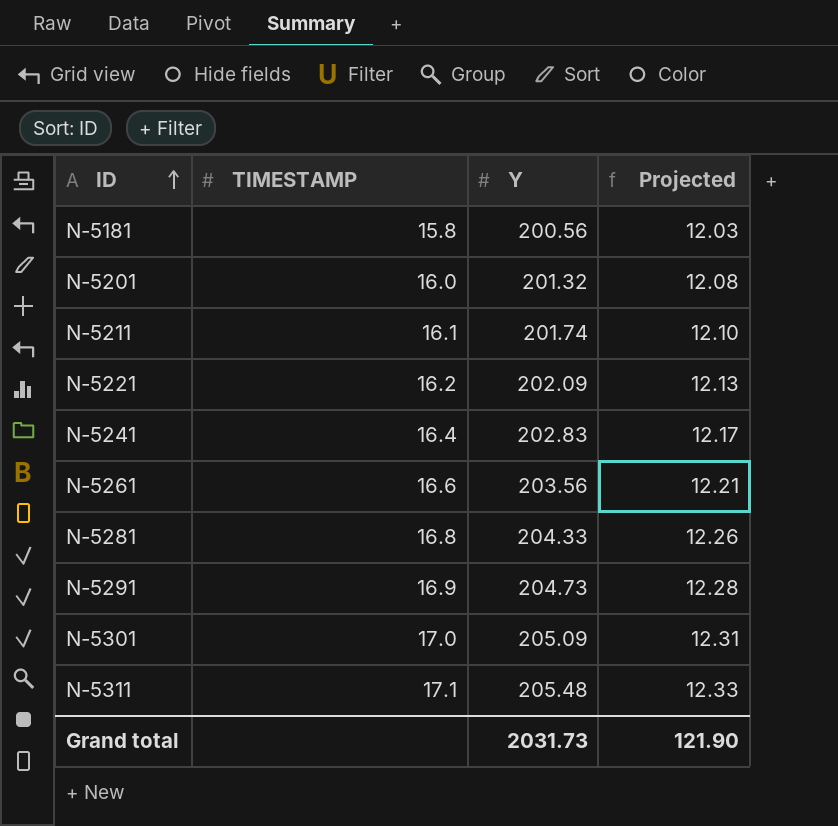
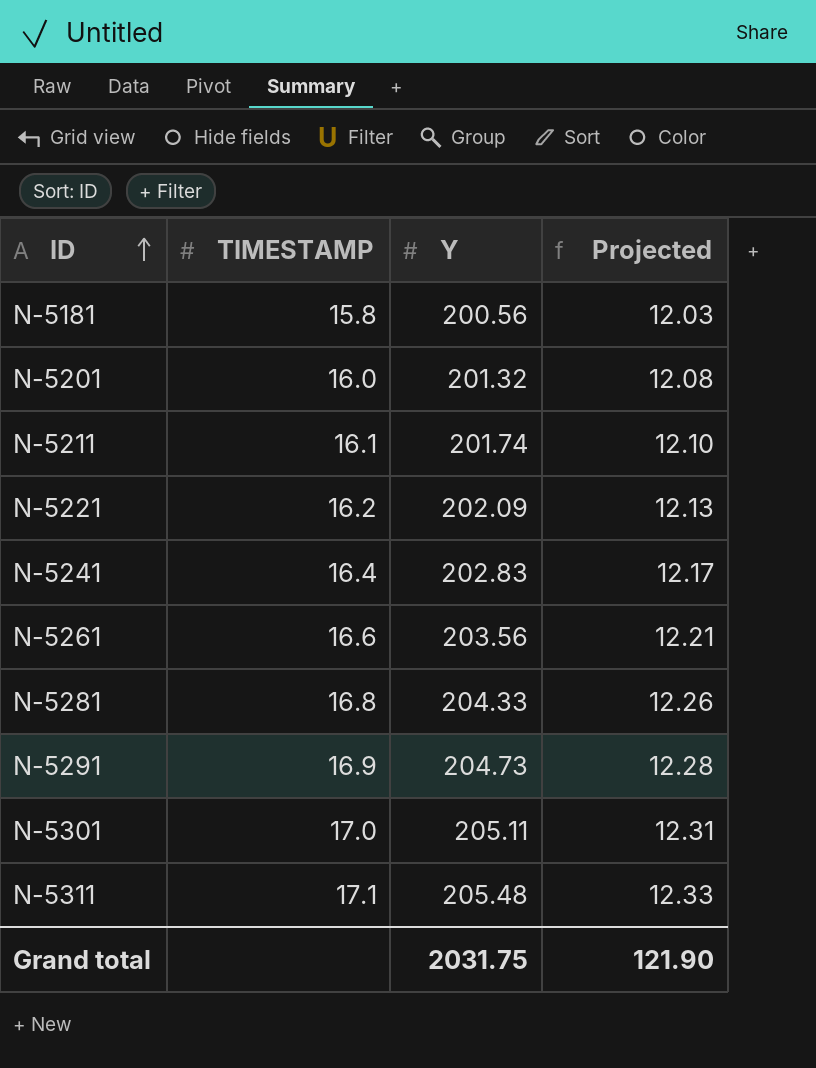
N-5301 | Y: 205.09 -> 205.11
Grand total | Y: 2031.73 -> 2031.75

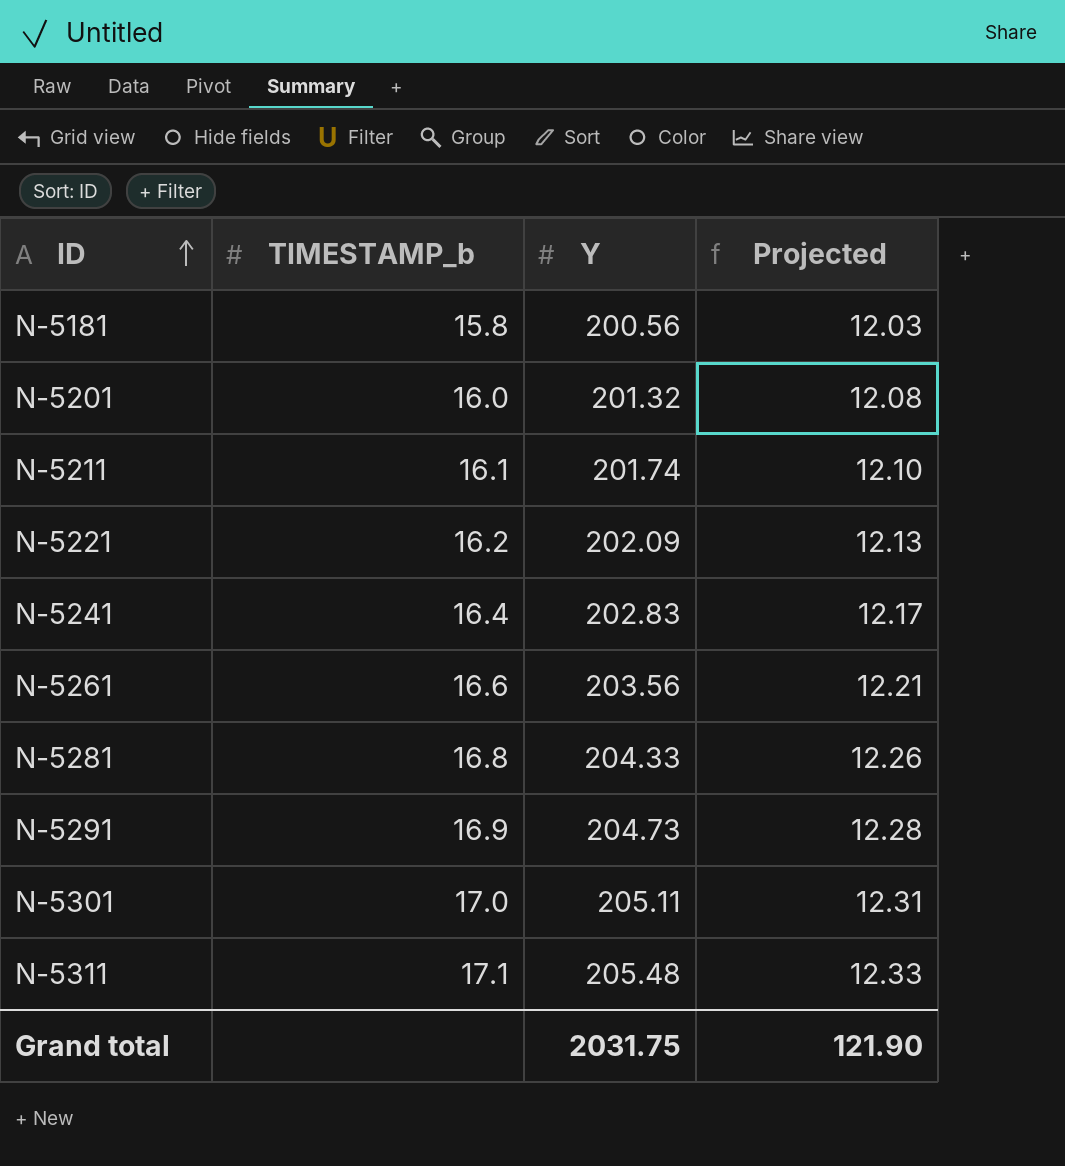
column name: TIMESTAMP -> TIMESTAMP_b

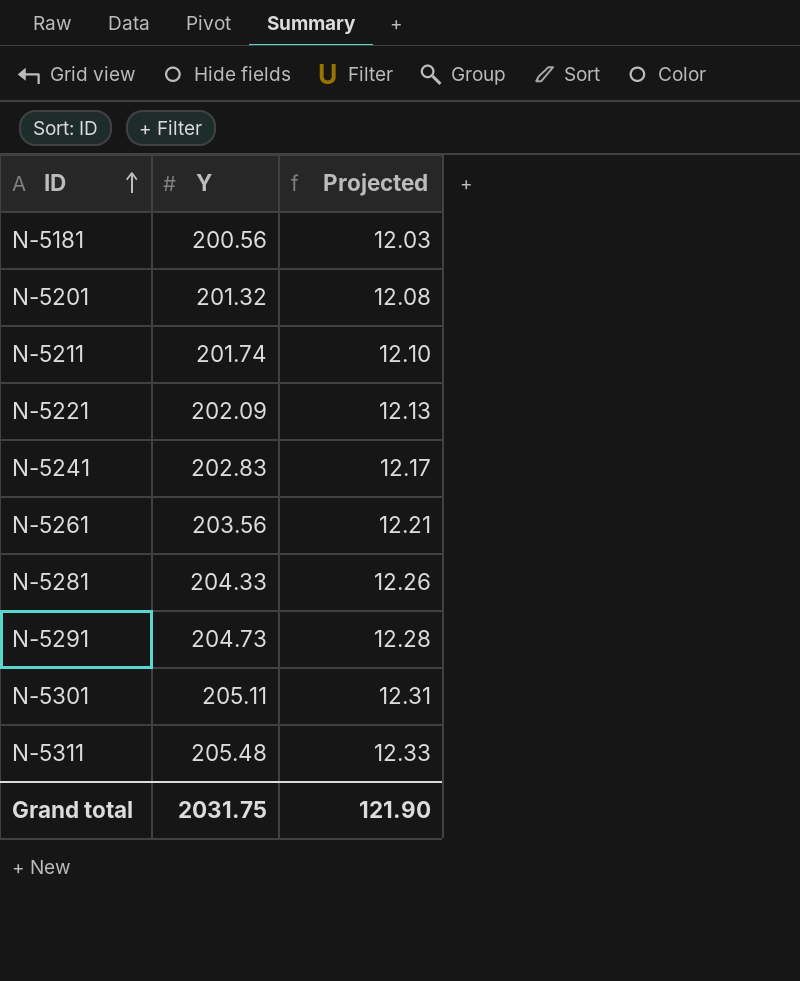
column TIMESTAMP_b | position: 2 -> none

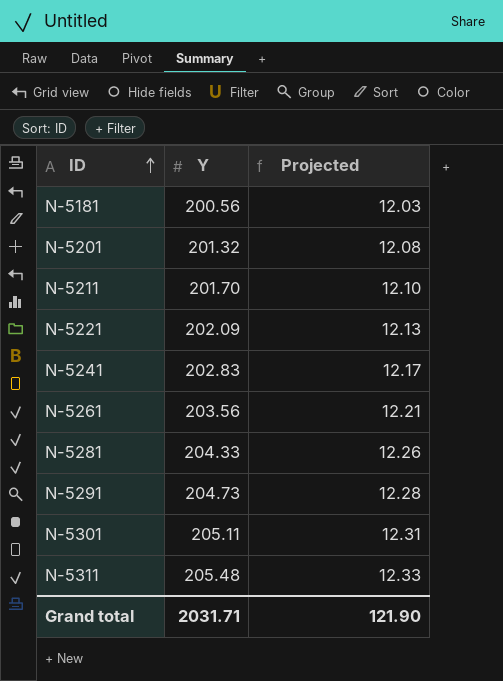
N-5211 | Y: 201.74 -> 201.70
Grand total | Y: 2031.75 -> 2031.71

